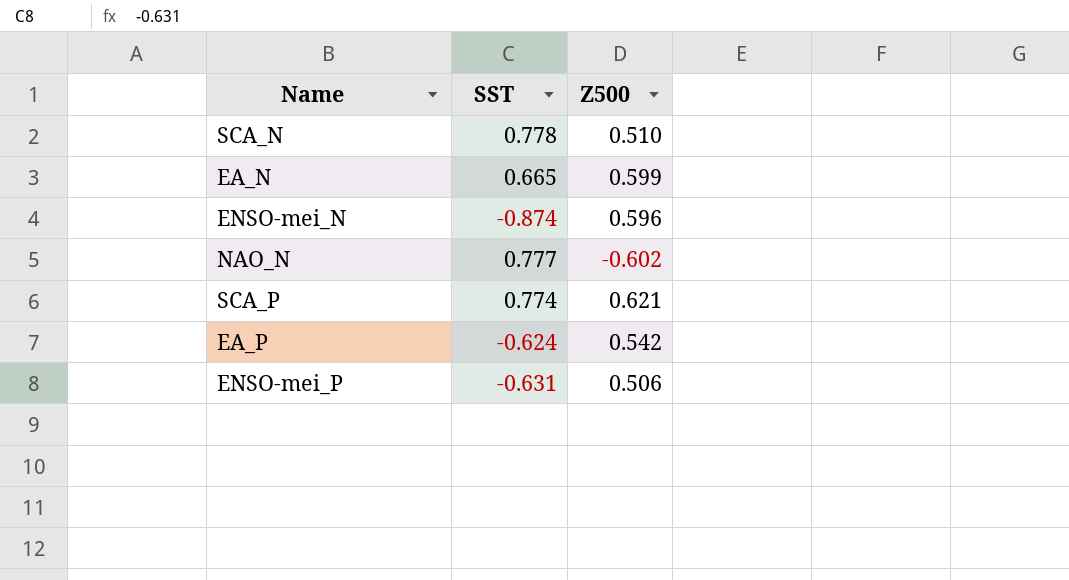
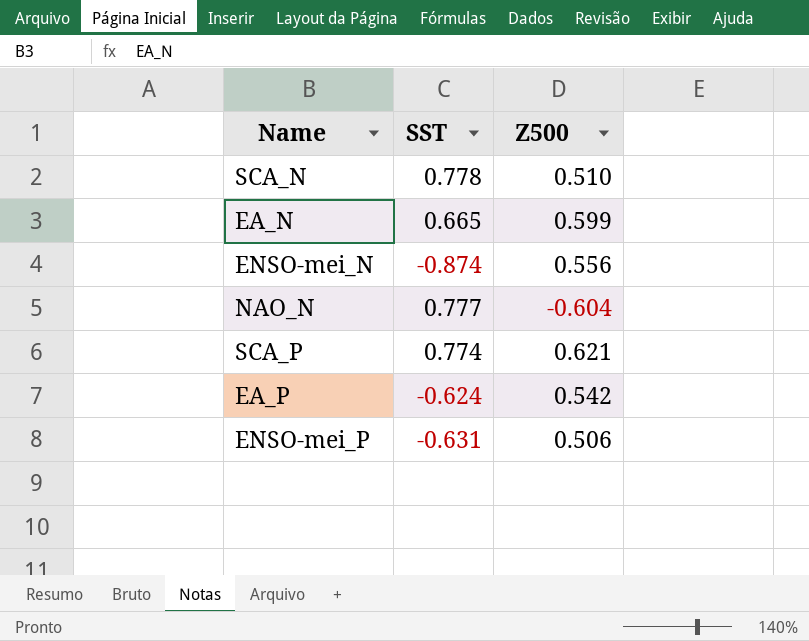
ENSO-mei_N | Z500: 0.596 -> 0.556
NAO_N | Z500: -0.602 -> -0.604

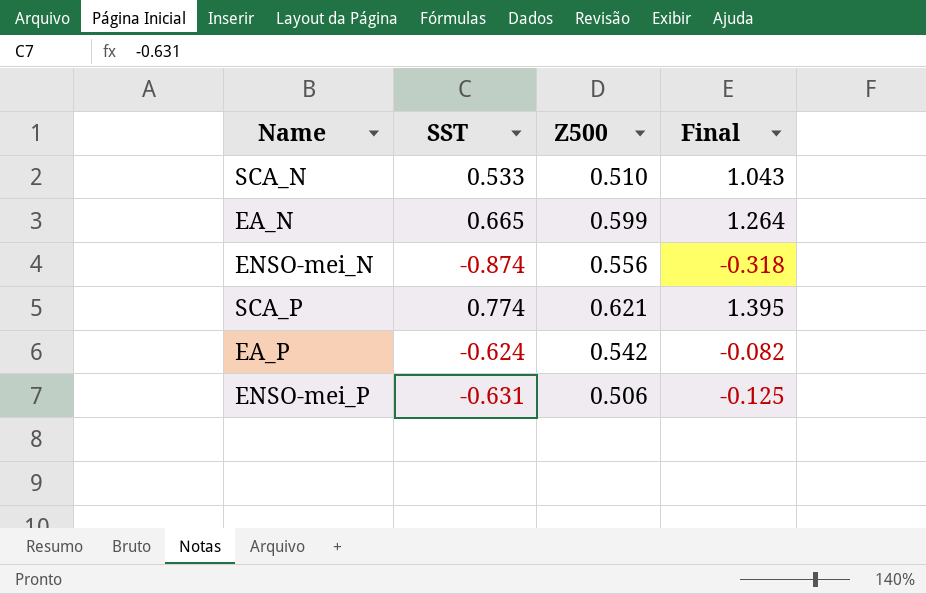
column Final | formula: none -> [SST] + [Z500]
row NAO_N: 0.777 | -0.604 -> none
SCA_N | SST: 0.778 -> 0.533

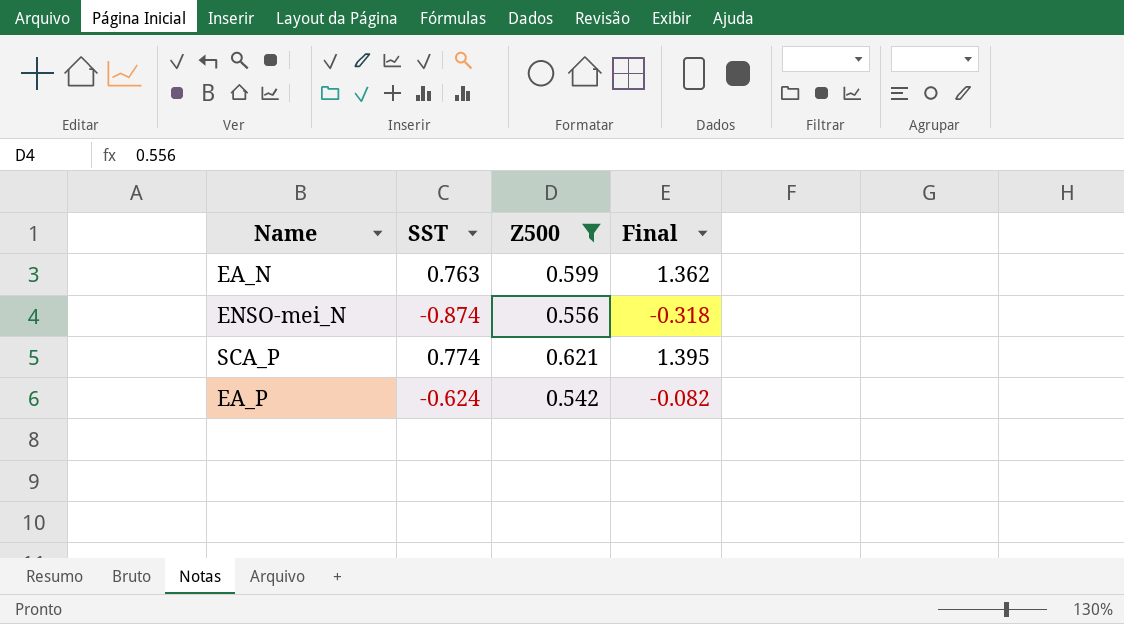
filter: none -> Z500 >= 0.542
EA_N | SST: 0.665 -> 0.763
EA_N | Final: 1.264 -> 1.362

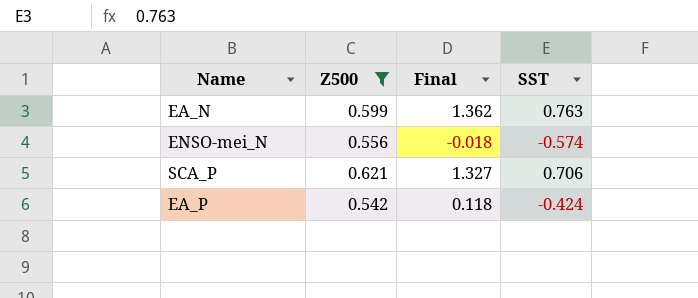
column SST | position: 2 -> 4
ENSO-mei_N | Final: -0.318 -> -0.018
ENSO-mei_N | SST: -0.874 -> -0.574
SCA_P | Final: 1.395 -> 1.327
SCA_P | SST: 0.774 -> 0.706
EA_P | Final: -0.082 -> 0.118
EA_P | SST: -0.624 -> -0.424

